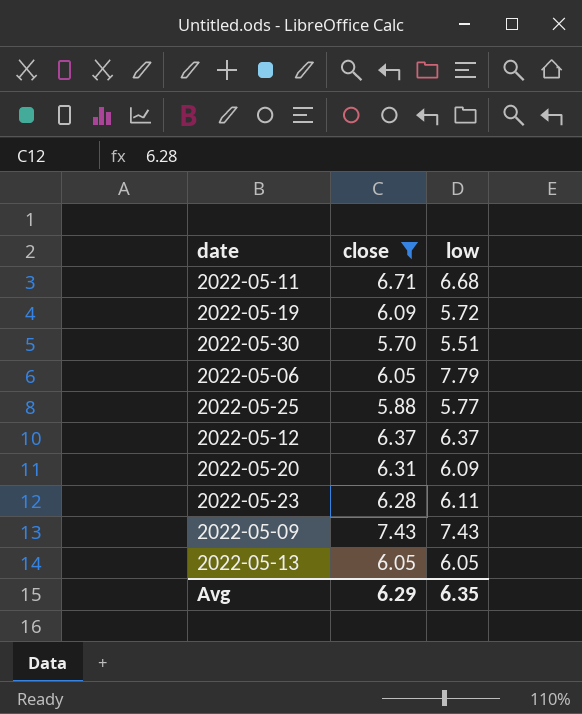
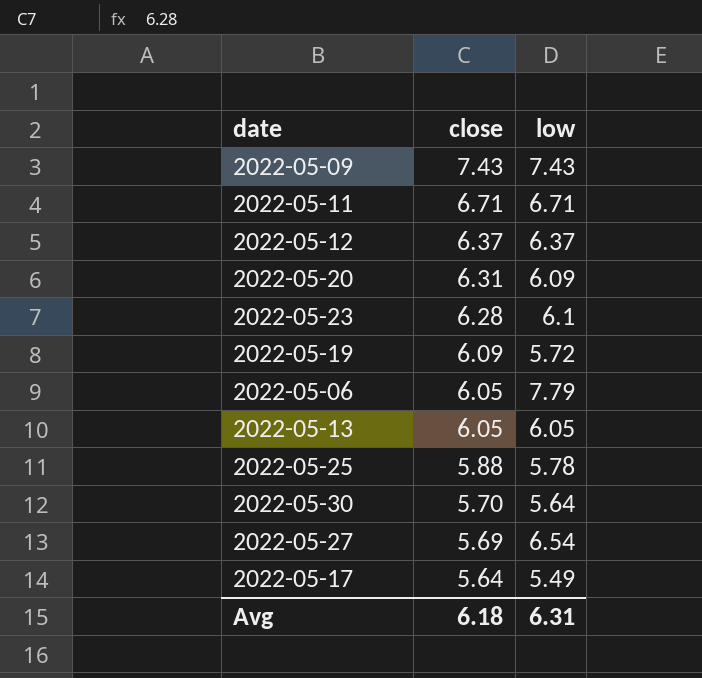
filter: close >= 5.70 -> none
row order: none -> close descending
2022-05-11 | low: 6.68 -> 6.71
2022-05-23 | low: 6.11 -> 6.1
2022-05-25 | low: 5.77 -> 5.78
2022-05-30 | low: 5.51 -> 5.64
Avg | close: 6.29 -> 6.18
Avg | low: 6.35 -> 6.31

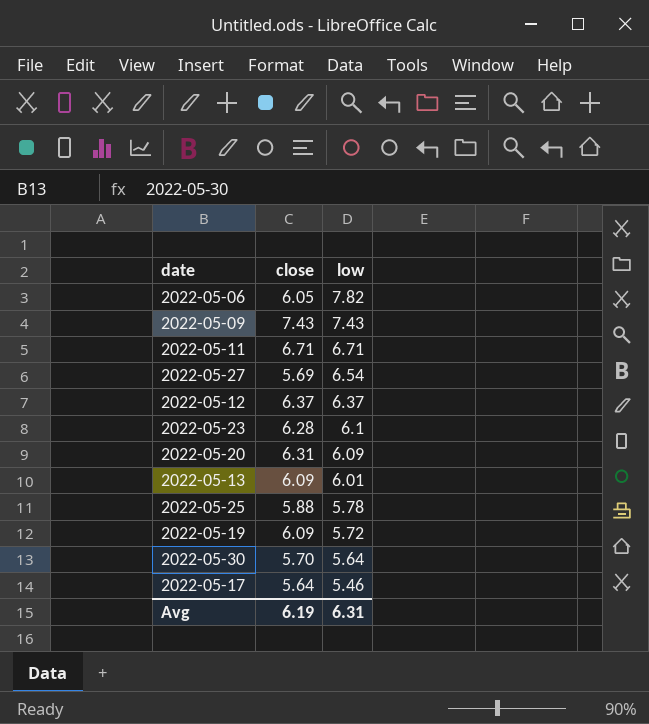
row order: close descending -> low descending
2022-05-06 | low: 7.79 -> 7.82
2022-05-13 | close: 6.05 -> 6.09
2022-05-13 | low: 6.05 -> 6.01
2022-05-17 | low: 5.49 -> 5.46
Avg | close: 6.18 -> 6.19

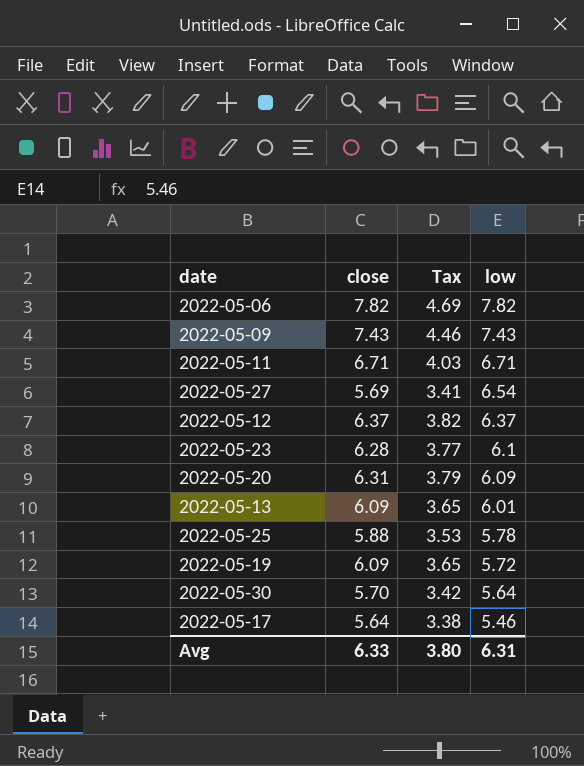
column Tax | formula: none -> [close] * 0.6
2022-05-06 | close: 6.05 -> 7.82
Avg | close: 6.19 -> 6.33

